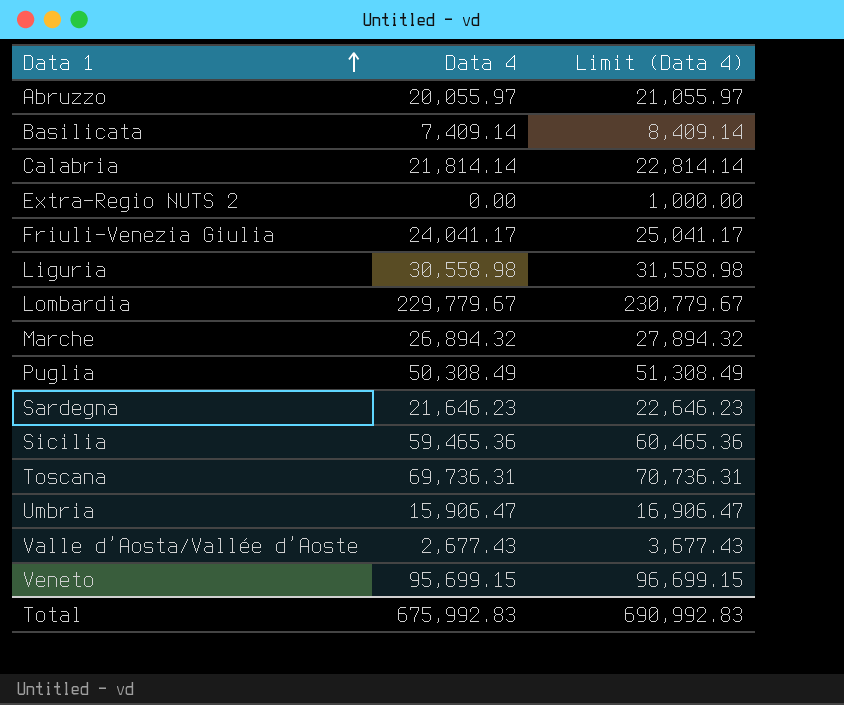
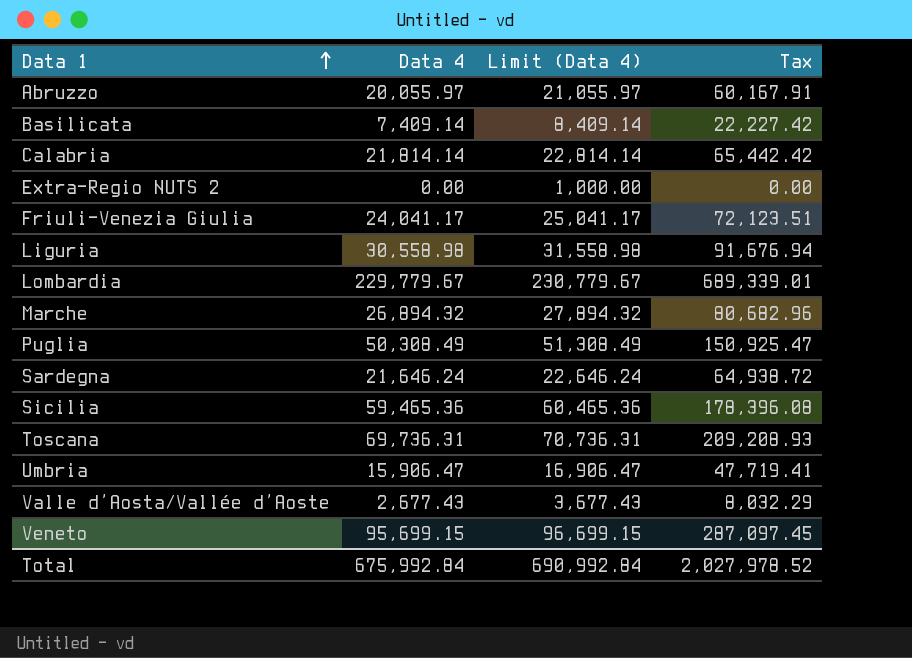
column Tax | formula: none -> [Data 4] * 3
Sardegna | Data 4: 21,646.23 -> 21,646.24
Sardegna | Limit (Data 4): 22,646.23 -> 22,646.24
Total | Data 4: 675,992.83 -> 675,992.84
Total | Limit (Data 4): 690,992.83 -> 690,992.84

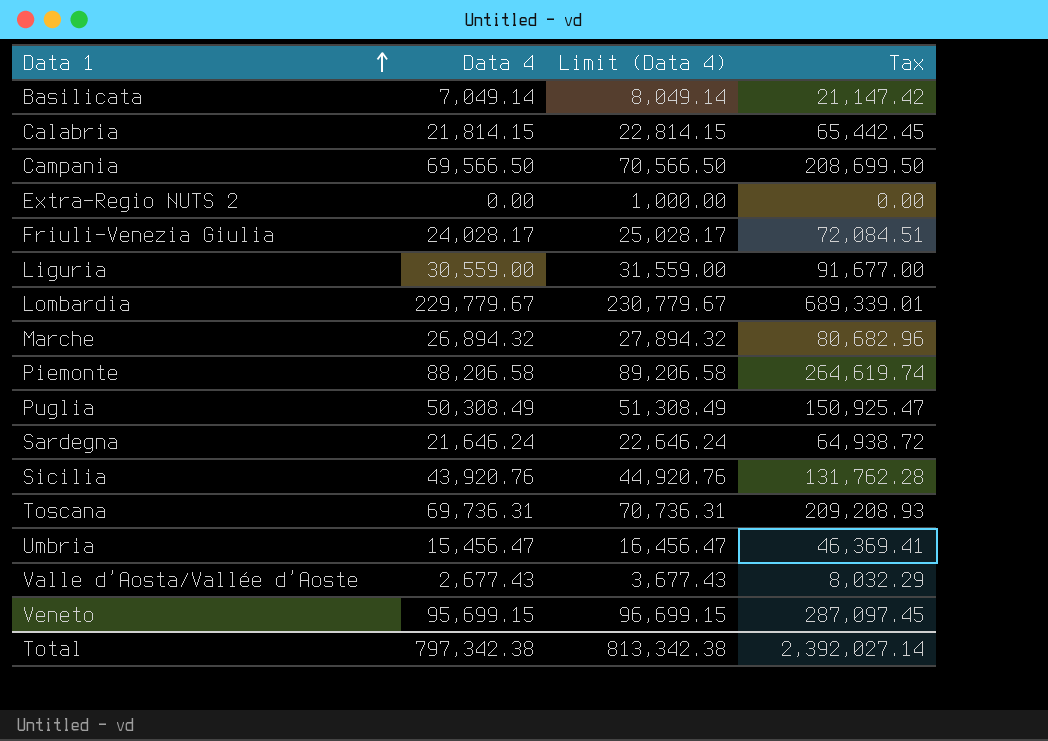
row Abruzzo: 20,055.97 | 21,055.97 | 60,167.91 -> none
Basilicata | Data 4: 7,409.14 -> 7,049.14
Basilicata | Limit (Data 4): 8,409.14 -> 8,049.14
Basilicata | Tax: 22,227.42 -> 21,147.42
Calabria | Data 4: 21,814.14 -> 21,814.15
Calabria | Limit (Data 4): 22,814.14 -> 22,814.15
Calabria | Tax: 65,442.42 -> 65,442.45
row Campania: none -> 69,566.50 | 70,566.50 | 208,699.50
Friuli-Venezia Giulia | Data 4: 24,041.17 -> 24,028.17
Friuli-Venezia Giulia | Limit (Data 4): 25,041.17 -> 25,028.17
Friuli-Venezia Giulia | Tax: 72,123.51 -> 72,084.51
Liguria | Data 4: 30,558.98 -> 30,559.00
Liguria | Limit (Data 4): 31,558.98 -> 31,559.00
Liguria | Tax: 91,676.94 -> 91,677.00
row Piemonte: none -> 88,206.58 | 89,206.58 | 264,619.74
Sicilia | Data 4: 59,465.36 -> 43,920.76
Sicilia | Limit (Data 4): 60,465.36 -> 44,920.76
Sicilia | Tax: 178,396.08 -> 131,762.28
Umbria | Data 4: 15,906.47 -> 15,456.47
Umbria | Limit (Data 4): 16,906.47 -> 16,456.47
Umbria | Tax: 47,719.41 -> 46,369.41
Total | Data 4: 675,992.84 -> 797,342.38
Total | Limit (Data 4): 690,992.84 -> 813,342.38
Total | Tax: 2,027,978.52 -> 2,392,027.14

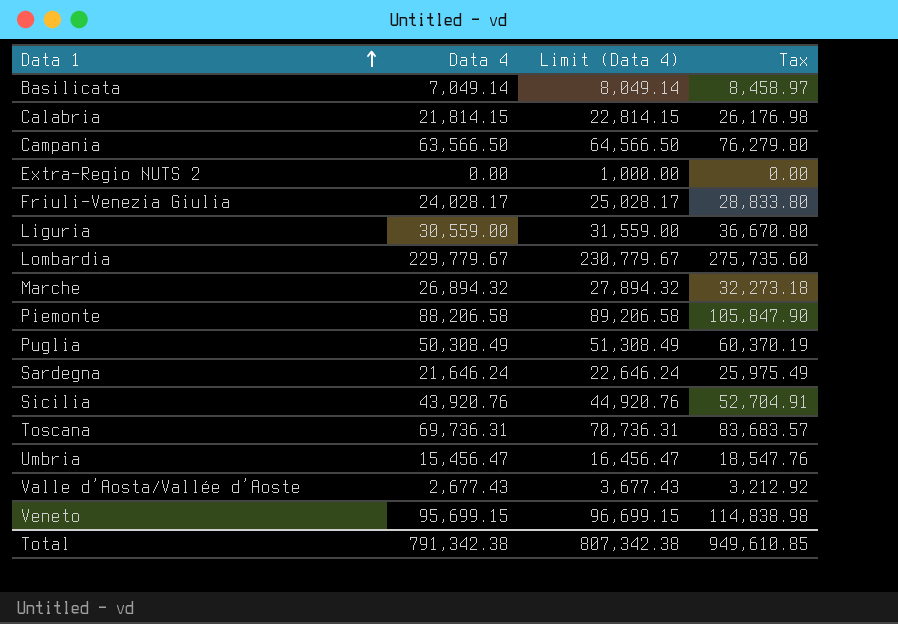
column Tax | formula: [Data 4] * 3 -> [Data 4] * 1.2
Campania | Data 4: 69,566.50 -> 63,566.50
Campania | Limit (Data 4): 70,566.50 -> 64,566.50
Total | Data 4: 797,342.38 -> 791,342.38
Total | Limit (Data 4): 813,342.38 -> 807,342.38
Total | Tax: 2,392,027.14 -> 949,610.85

